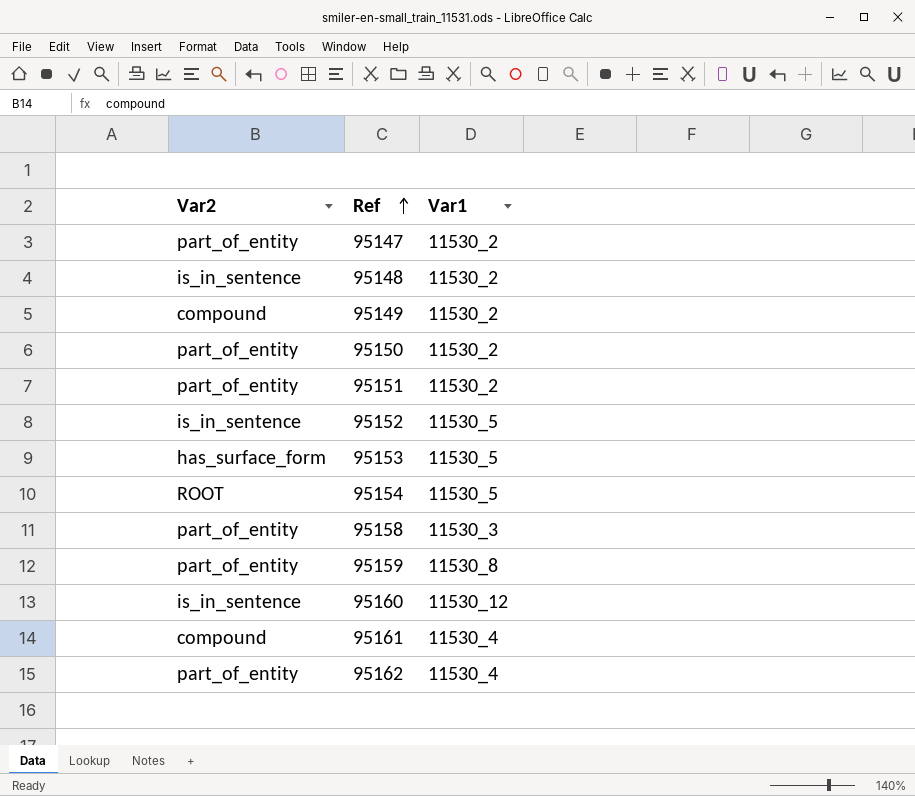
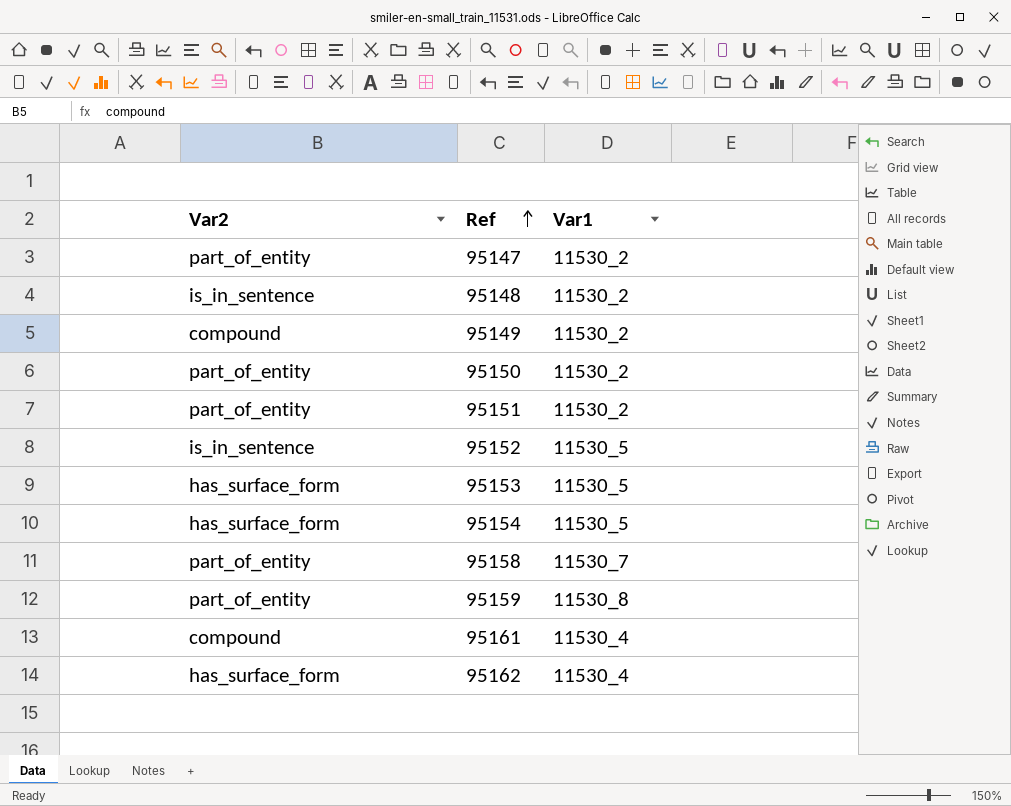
row 95160: is_in_sentence | 11530_12 -> none
95154 | Var2: ROOT -> has_surface_form
95158 | Var1: 11530_3 -> 11530_7
95162 | Var2: part_of_entity -> has_surface_form

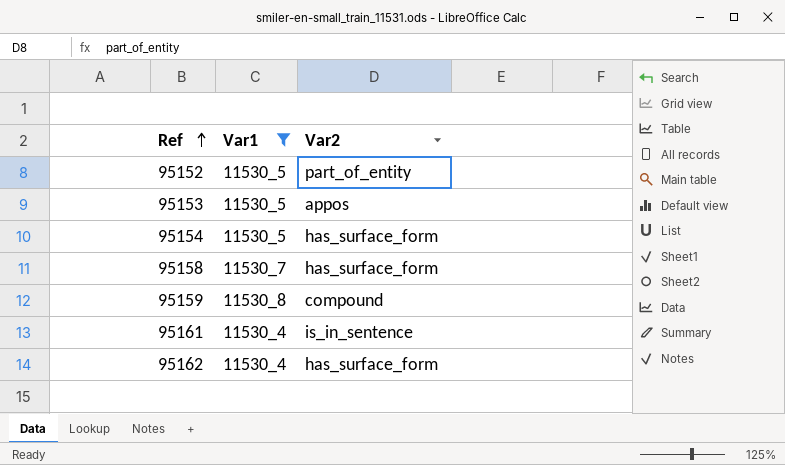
filter: none -> Var1 != 11530_2
column Var2 | position: 1 -> 3
95152 | Var2: is_in_sentence -> part_of_entity
95153 | Var2: has_surface_form -> appos
95158 | Var2: part_of_entity -> has_surface_form
95159 | Var2: part_of_entity -> compound
95161 | Var2: compound -> is_in_sentence

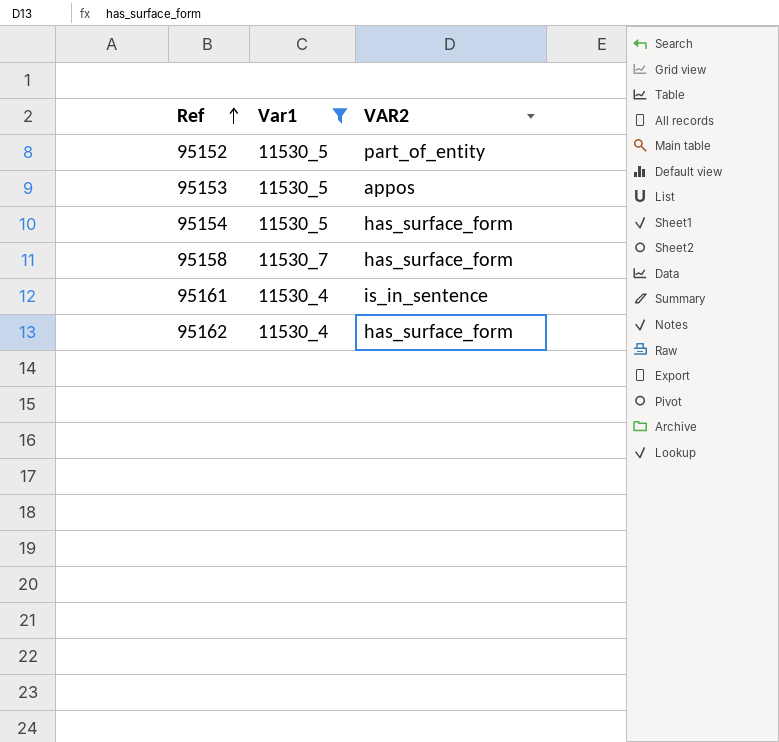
column name: Var2 -> VAR2
row 95159: 11530_8 | compound -> none

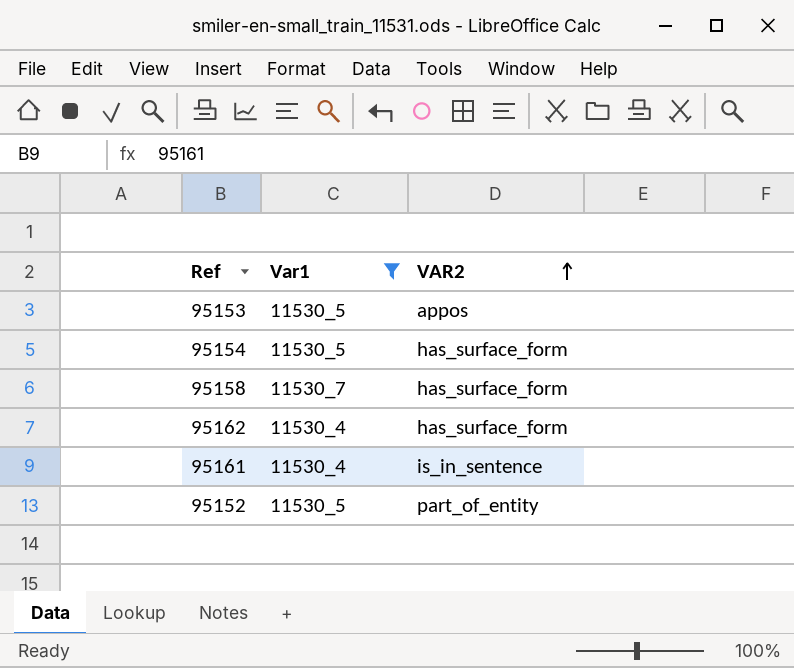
row order: Ref ascending -> VAR2 ascending

